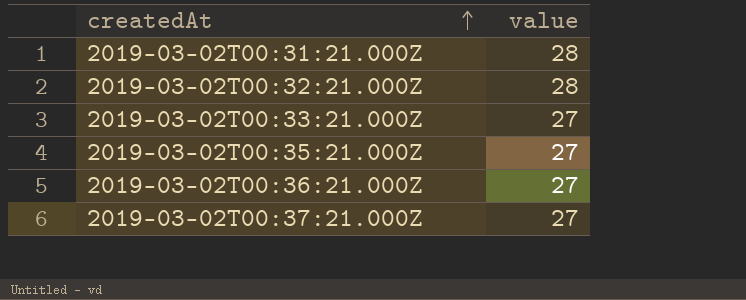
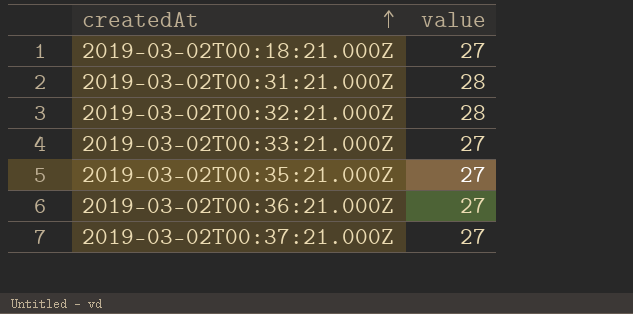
row 2019-03-02T00:18:21.000Z: none -> 27

